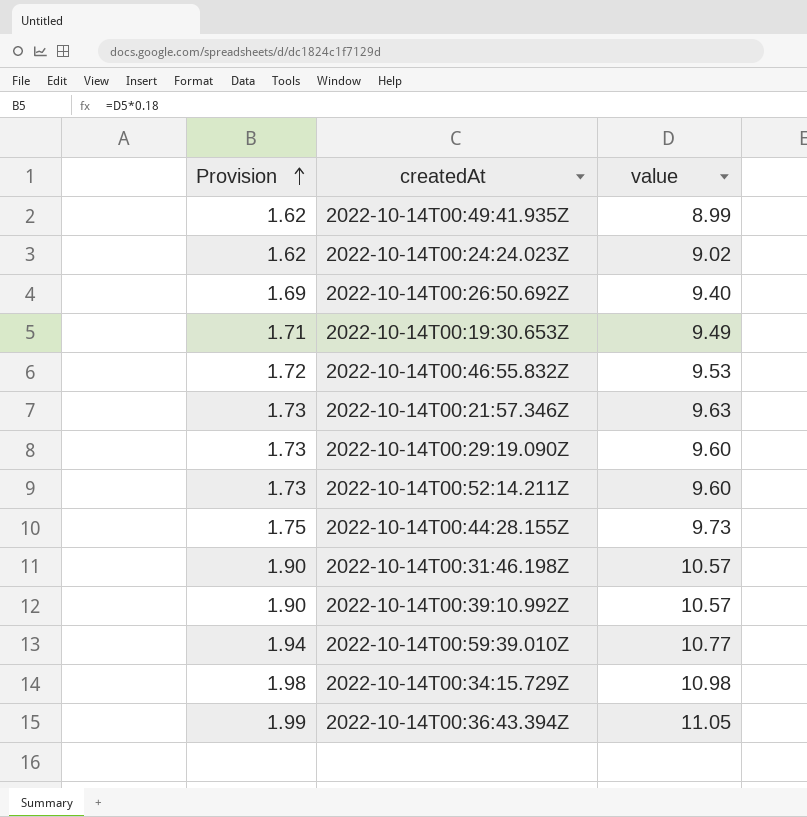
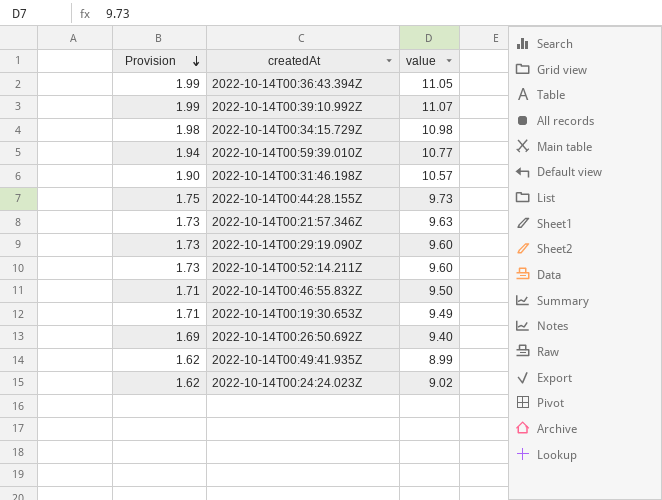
row order: Provision ascending -> Provision descending
2022-10-14T00:39:10.992Z | Provision: 1.90 -> 1.99
2022-10-14T00:39:10.992Z | value: 10.57 -> 11.07
2022-10-14T00:46:55.832Z | Provision: 1.72 -> 1.71
2022-10-14T00:46:55.832Z | value: 9.53 -> 9.50

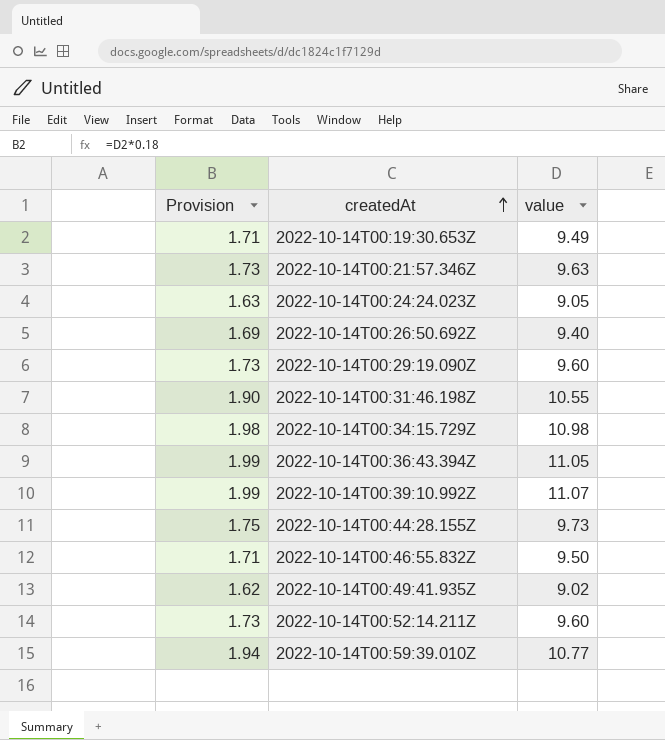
row order: Provision descending -> createdAt ascending
2022-10-14T00:24:24.023Z | Provision: 1.62 -> 1.63
2022-10-14T00:24:24.023Z | value: 9.02 -> 9.05
2022-10-14T00:31:46.198Z | value: 10.57 -> 10.55
2022-10-14T00:49:41.935Z | value: 8.99 -> 9.02

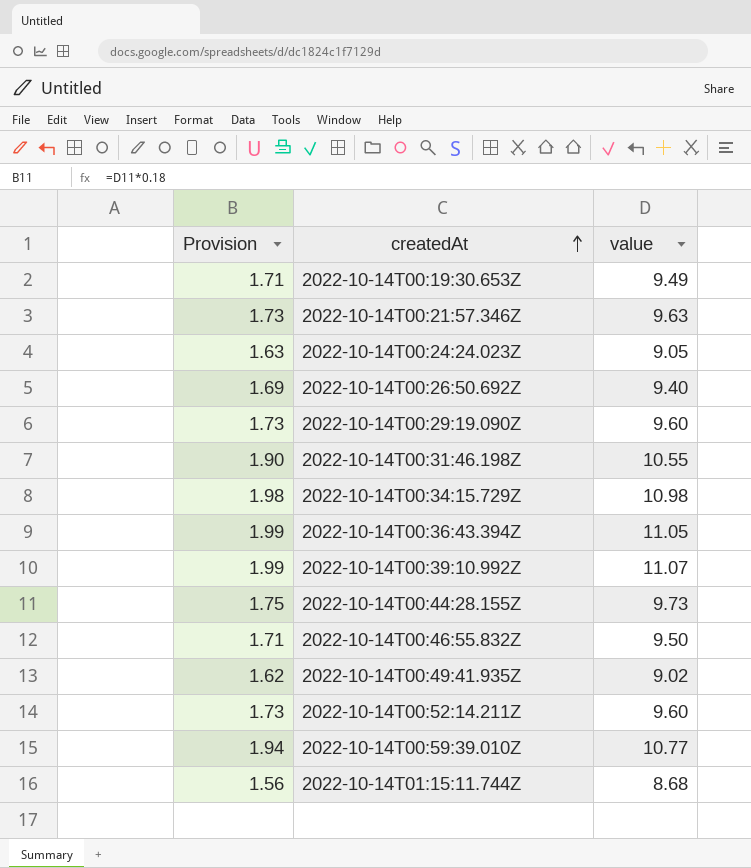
row 2022-10-14T01:15:11.744Z: none -> 1.56 | 8.68

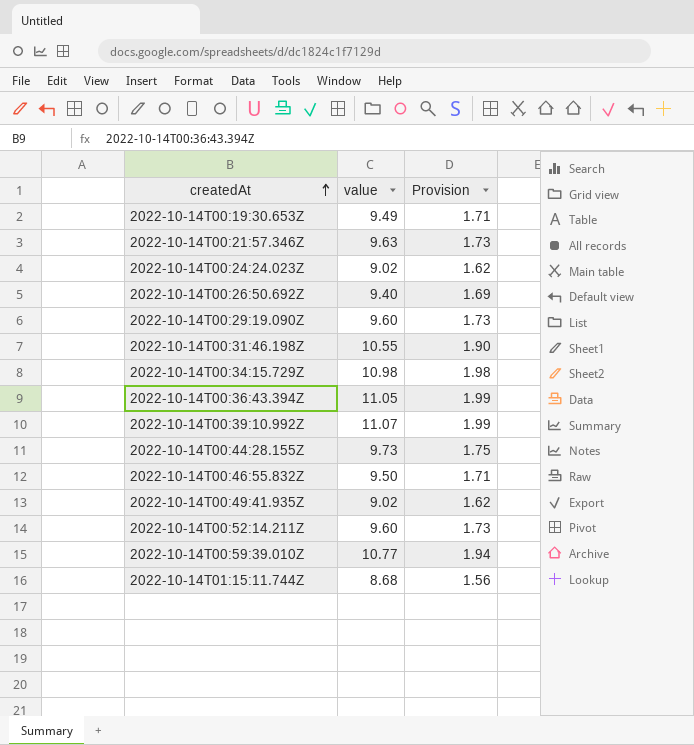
column Provision | position: 1 -> 3
2022-10-14T00:24:24.023Z | value: 9.05 -> 9.02
2022-10-14T00:24:24.023Z | Provision: 1.63 -> 1.62

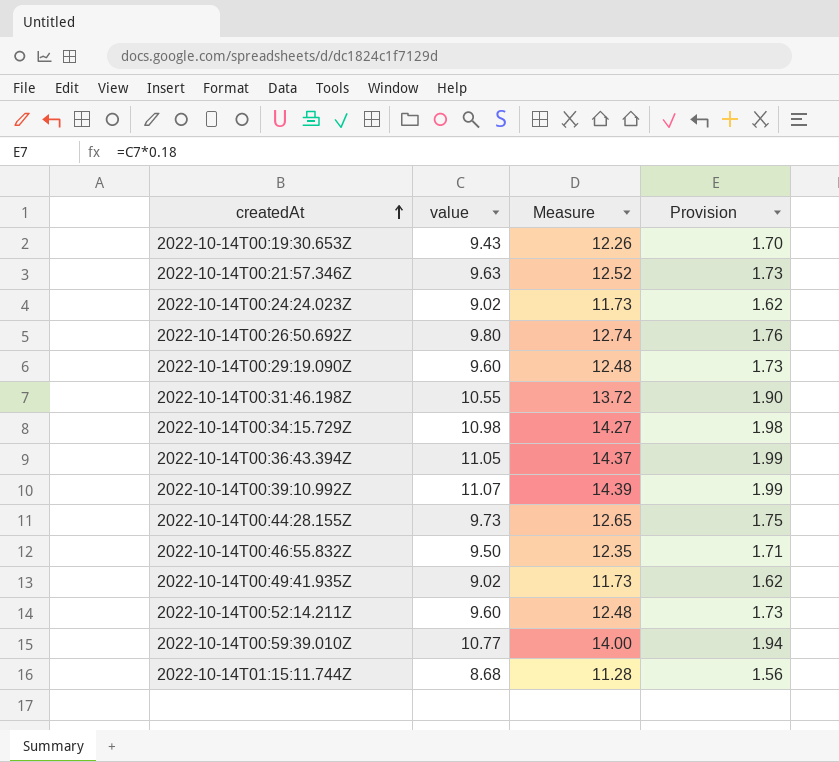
column Measure | formula: none -> [value] * 1.3
2022-10-14T00:19:30.653Z | value: 9.49 -> 9.43
2022-10-14T00:19:30.653Z | Provision: 1.71 -> 1.70
2022-10-14T00:26:50.692Z | value: 9.40 -> 9.80
2022-10-14T00:26:50.692Z | Provision: 1.69 -> 1.76

